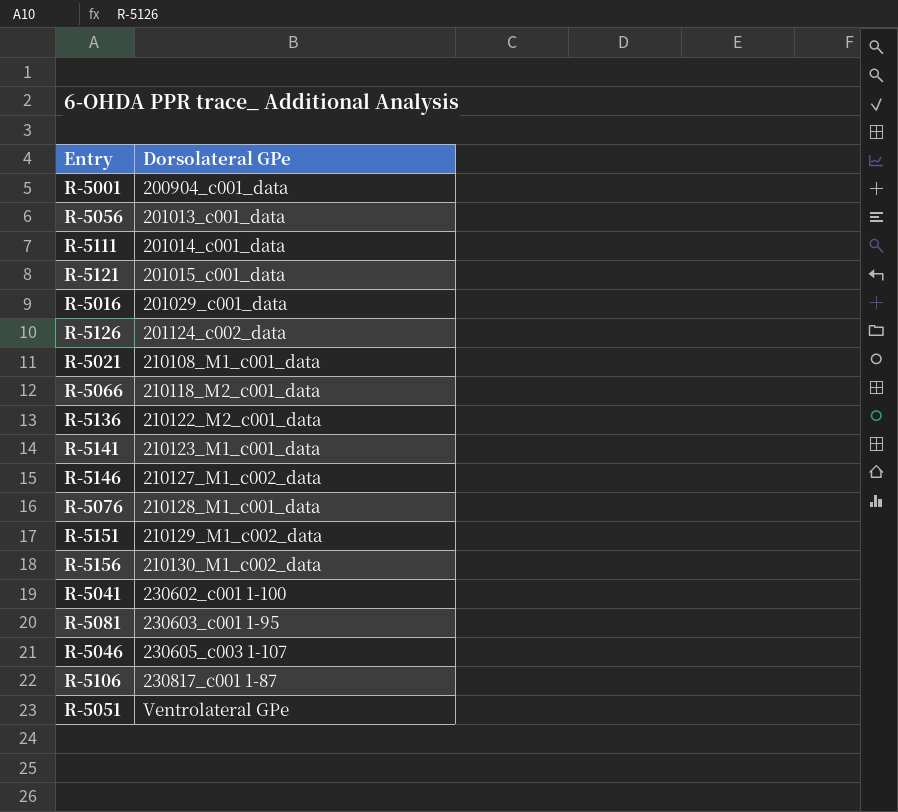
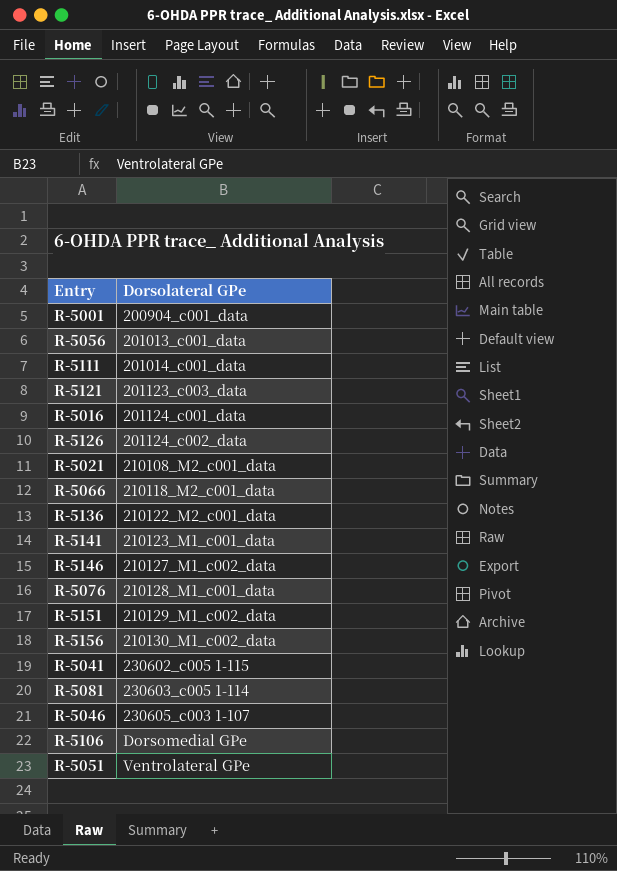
R-5121 | Dorsolateral GPe: 201015_c001_data -> 201123_c003_data
R-5016 | Dorsolateral GPe: 201029_c001_data -> 201124_c001_data
R-5021 | Dorsolateral GPe: 210108_M1_c001_data -> 210108_M2_c001_data
R-5041 | Dorsolateral GPe: 230602_c001 1-100 -> 230602_c005 1-115
R-5081 | Dorsolateral GPe: 230603_c001 1-95 -> 230603_c005 1-114
R-5106 | Dorsolateral GPe: 230817_c001 1-87 -> Dorsomedial GPe

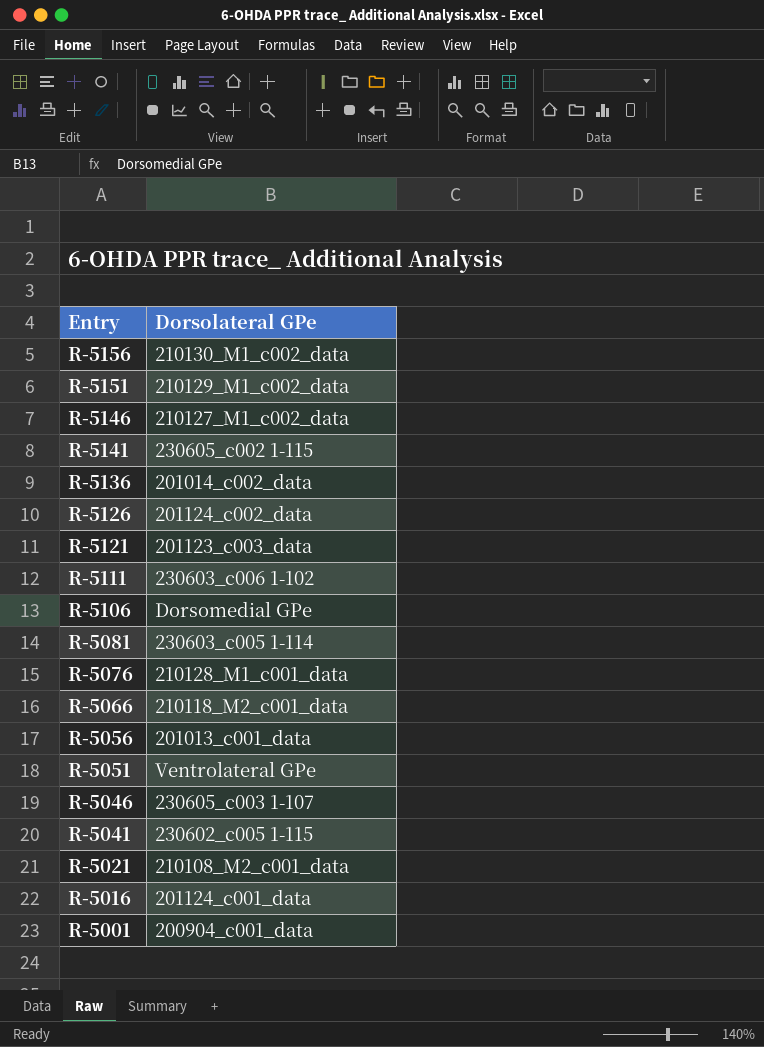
row order: Dorsolateral GPe ascending -> Entry descending
R-5141 | Dorsolateral GPe: 210123_M1_c001_data -> 230605_c002 1-115
R-5136 | Dorsolateral GPe: 210122_M2_c001_data -> 201014_c002_data
R-5111 | Dorsolateral GPe: 201014_c001_data -> 230603_c006 1-102

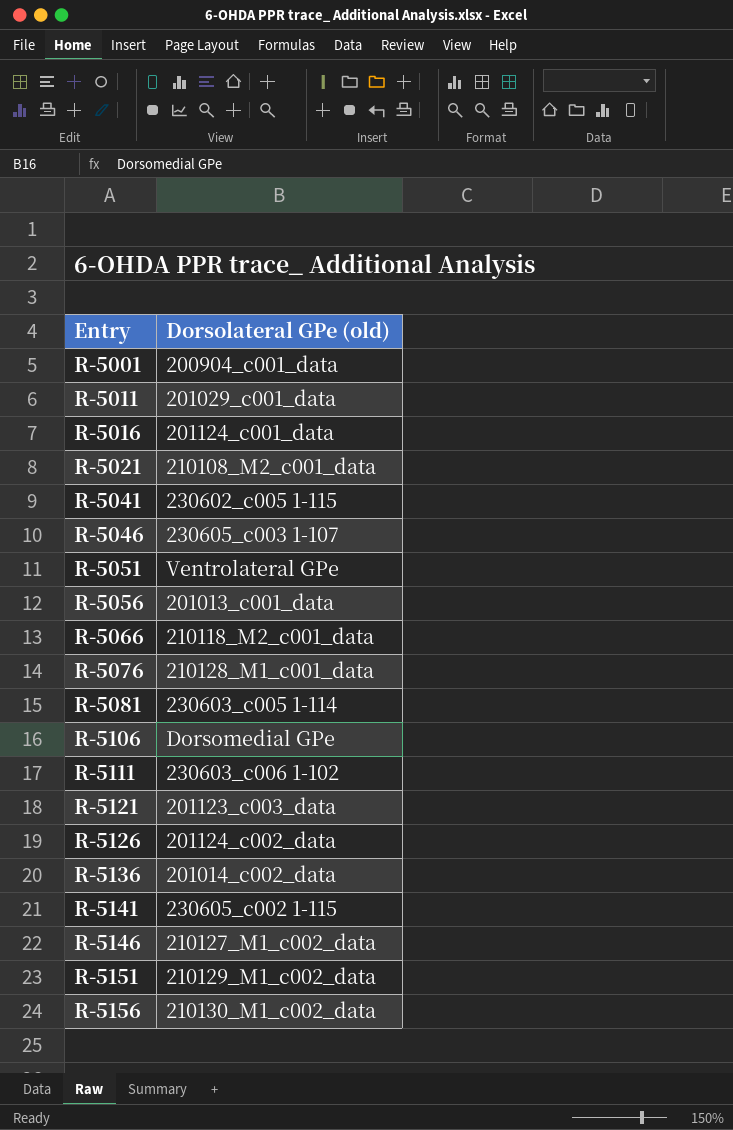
row order: Entry descending -> Entry ascending
column name: Dorsolateral GPe -> Dorsolateral GPe (old)
row R-5011: none -> 201029_c001_data

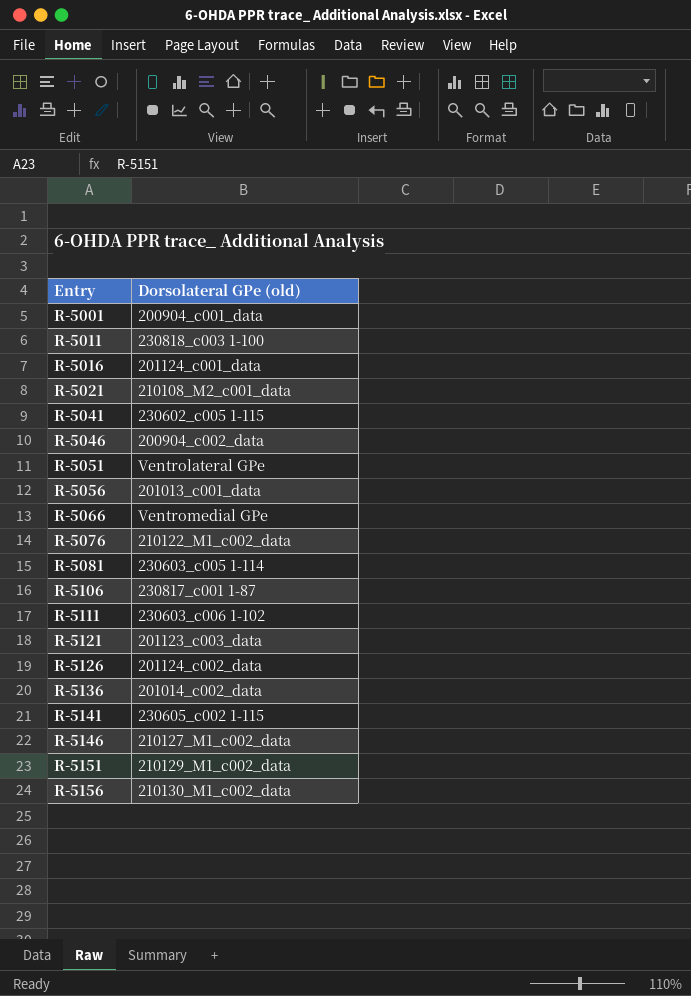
R-5011 | Dorsolateral GPe (old): 201029_c001_data -> 230818_c003 1-100
R-5046 | Dorsolateral GPe (old): 230605_c003 1-107 -> 200904_c002_data
R-5066 | Dorsolateral GPe (old): 210118_M2_c001_data -> Ventromedial GPe
R-5076 | Dorsolateral GPe (old): 210128_M1_c001_data -> 210122_M1_c002_data
R-5106 | Dorsolateral GPe (old): Dorsomedial GPe -> 230817_c001 1-87

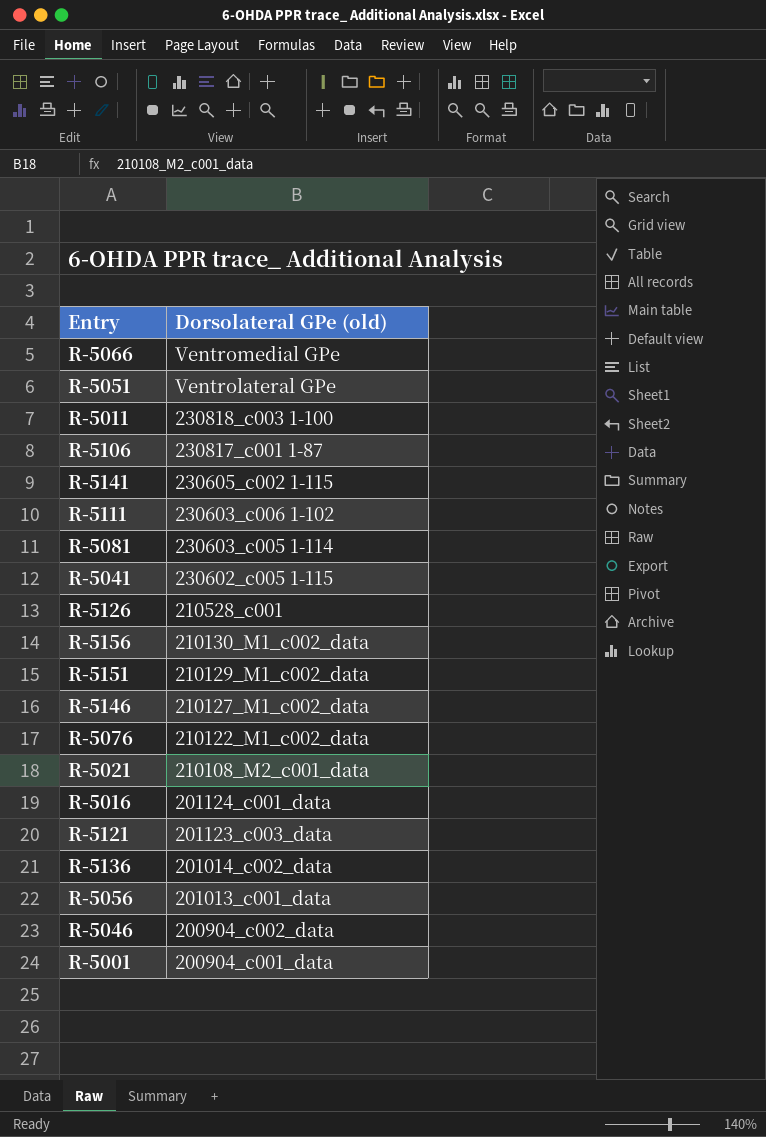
row order: Entry ascending -> Dorsolateral GPe (old) descending
R-5126 | Dorsolateral GPe (old): 201124_c002_data -> 210528_c001

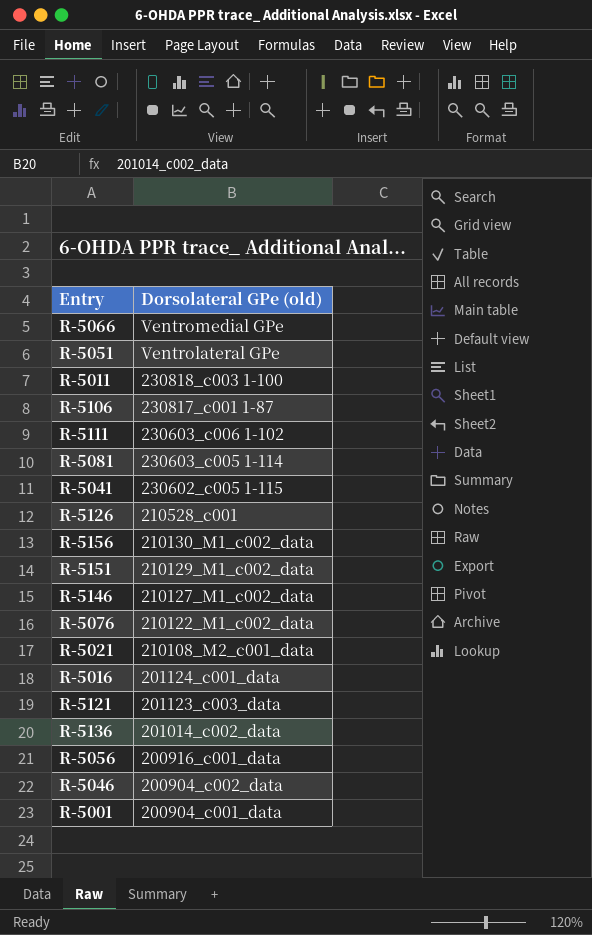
row R-5141: 230605_c002 1-115 -> none
R-5056 | Dorsolateral GPe (old): 201013_c001_data -> 200916_c001_data

